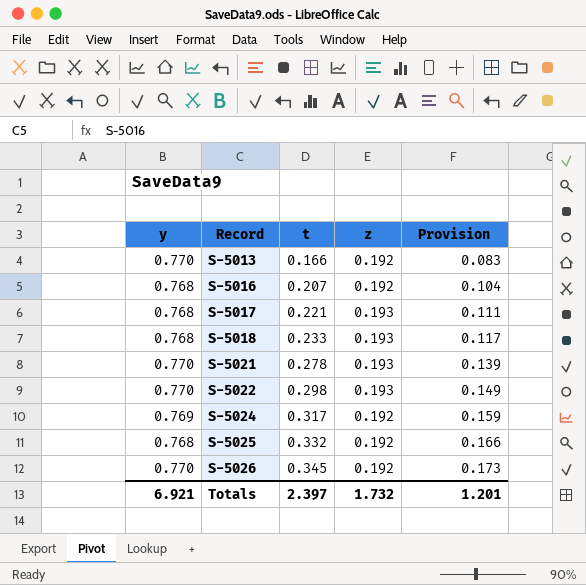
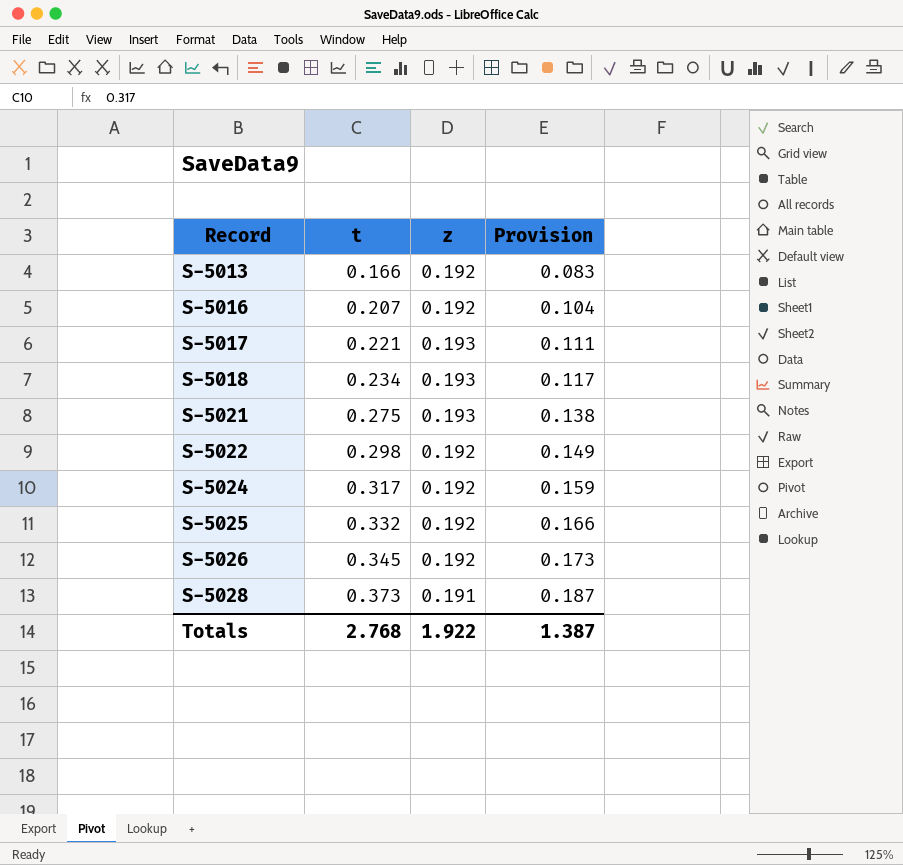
column y | position: 1 -> none
S-5018 | t: 0.233 -> 0.234
S-5021 | t: 0.278 -> 0.275
S-5021 | Provision: 0.139 -> 0.138
S-5022 | z: 0.193 -> 0.192
row S-5028: none -> 0.373 | 0.191 | 0.187
Totals | t: 2.397 -> 2.768
Totals | z: 1.732 -> 1.922
Totals | Provision: 1.201 -> 1.387

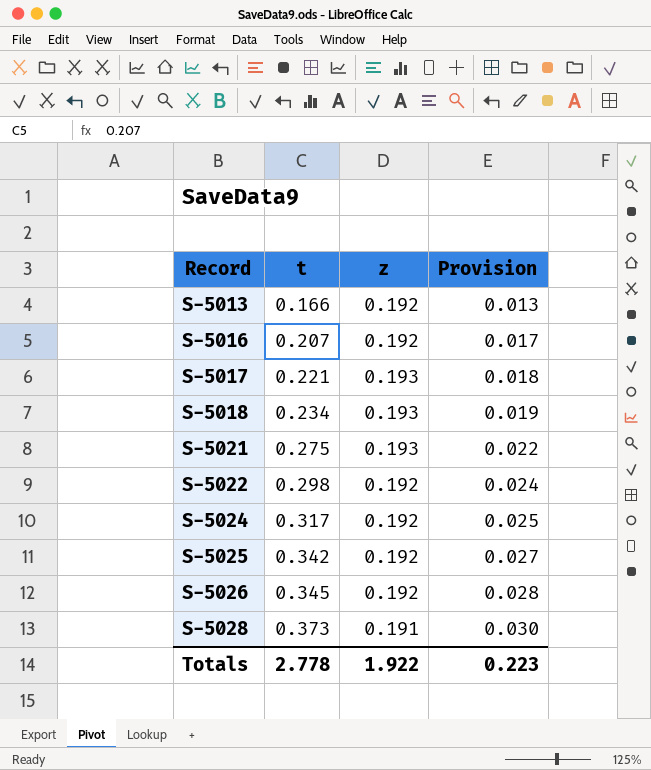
column Provision | formula: [t] * 0.5 -> [t] * 0.08
S-5025 | t: 0.332 -> 0.342
Totals | t: 2.768 -> 2.778
Totals | Provision: 1.387 -> 0.223

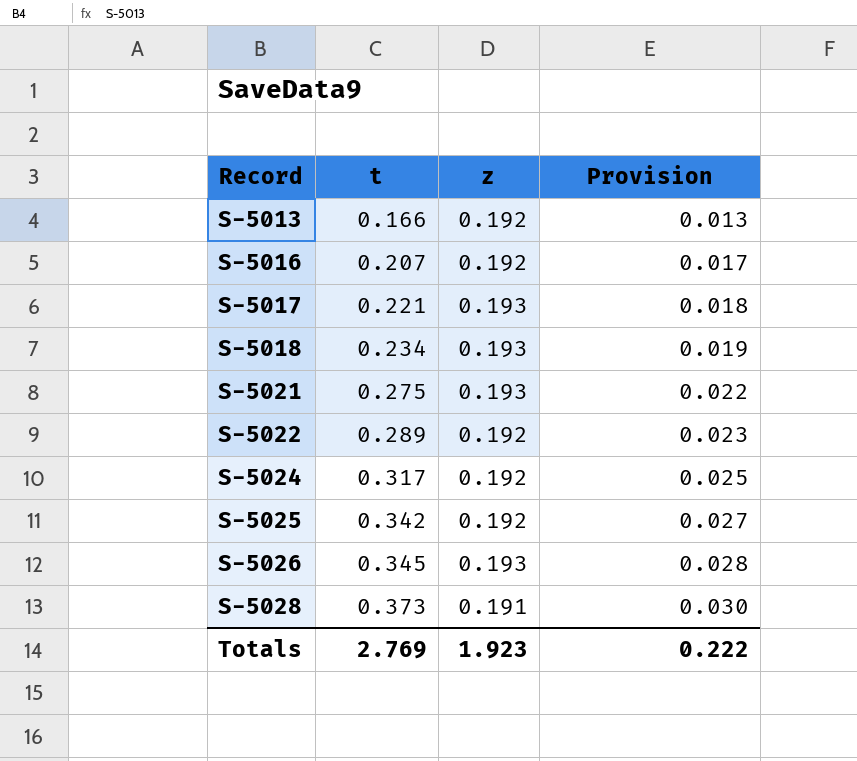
S-5022 | t: 0.298 -> 0.289
S-5022 | Provision: 0.024 -> 0.023
S-5026 | z: 0.192 -> 0.193
Totals | t: 2.778 -> 2.769
Totals | z: 1.922 -> 1.923
Totals | Provision: 0.223 -> 0.222

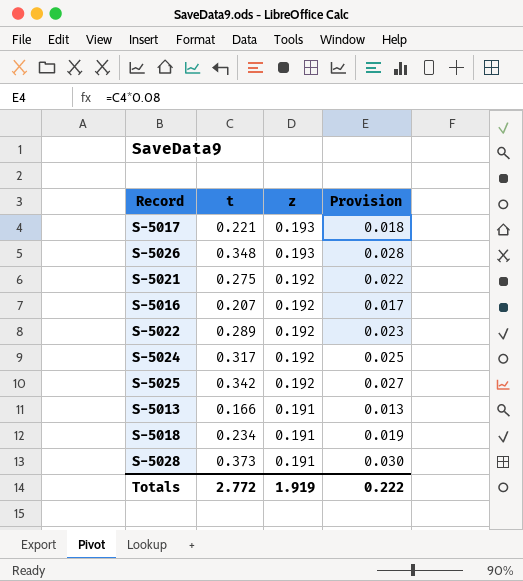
row order: Record ascending -> z descending
S-5026 | t: 0.345 -> 0.348
S-5021 | z: 0.193 -> 0.192
S-5013 | z: 0.192 -> 0.191
S-5018 | z: 0.193 -> 0.191
Totals | t: 2.769 -> 2.772
Totals | z: 1.923 -> 1.919

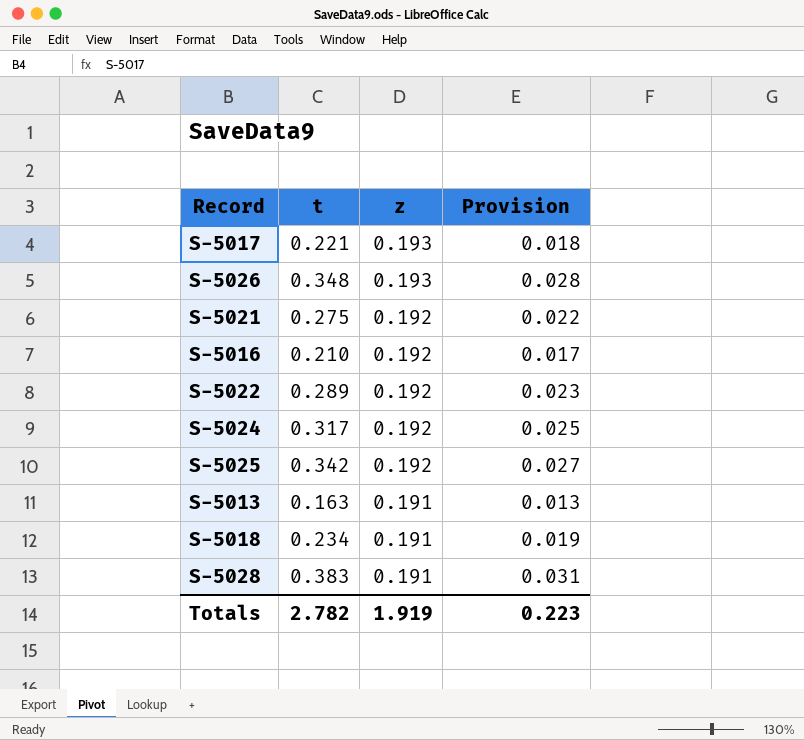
S-5016 | t: 0.207 -> 0.210
S-5013 | t: 0.166 -> 0.163
S-5028 | t: 0.373 -> 0.383
S-5028 | Provision: 0.030 -> 0.031
Totals | t: 2.772 -> 2.782
Totals | Provision: 0.222 -> 0.223

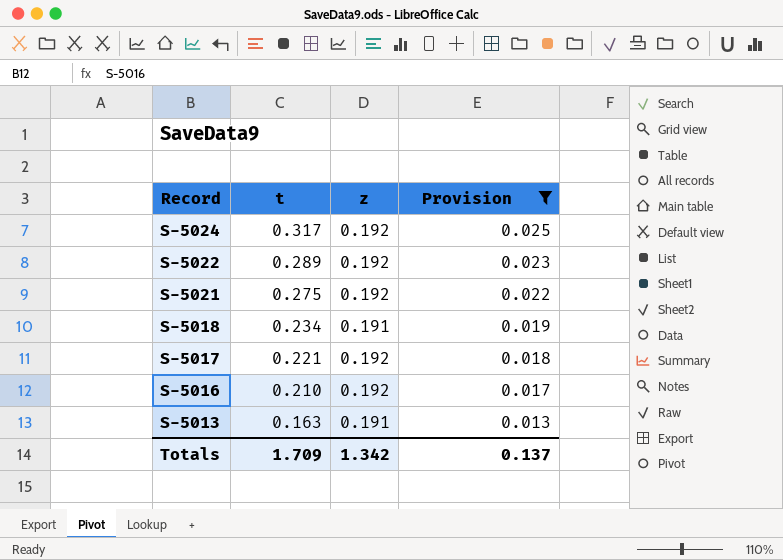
filter: none -> Provision <= 0.025
row order: z descending -> Record descending
S-5017 | z: 0.193 -> 0.192
Totals | t: 2.782 -> 1.709
Totals | z: 1.919 -> 1.342
Totals | Provision: 0.223 -> 0.137

